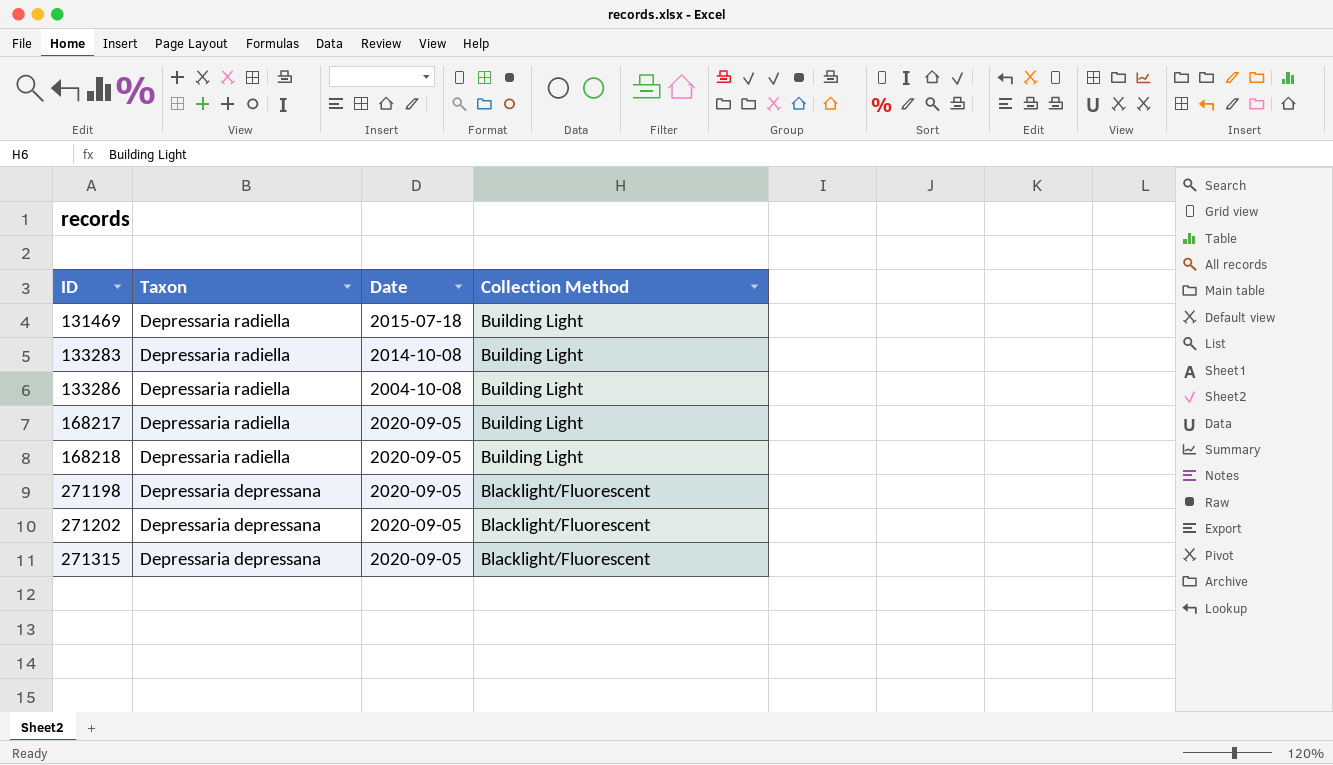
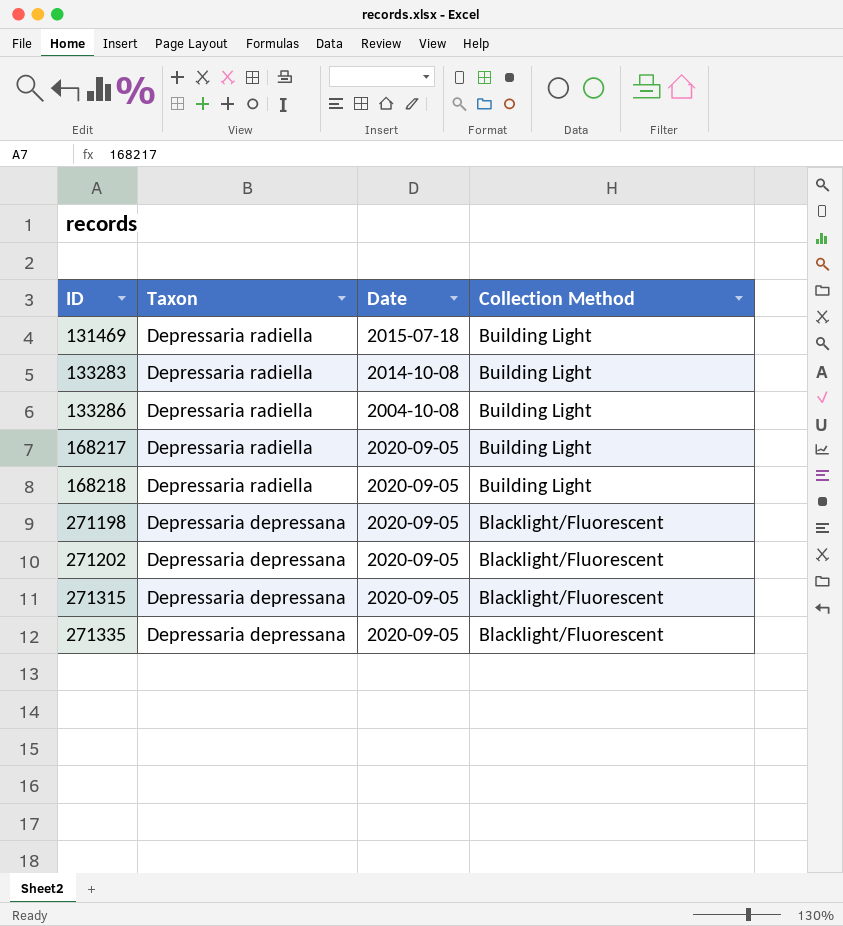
row 271335: none -> Depressaria depressana | 2020-09-05 | Blacklight/Fluorescent

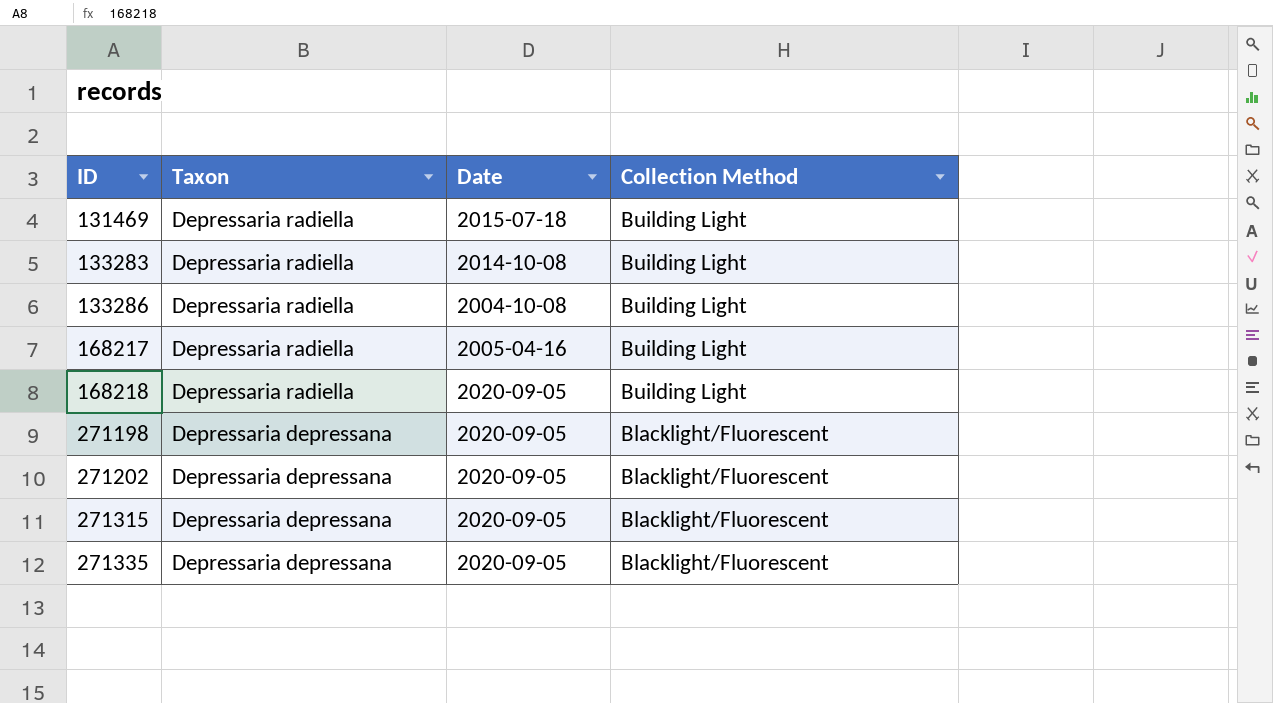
168217 | Date: 2020-09-05 -> 2005-04-16

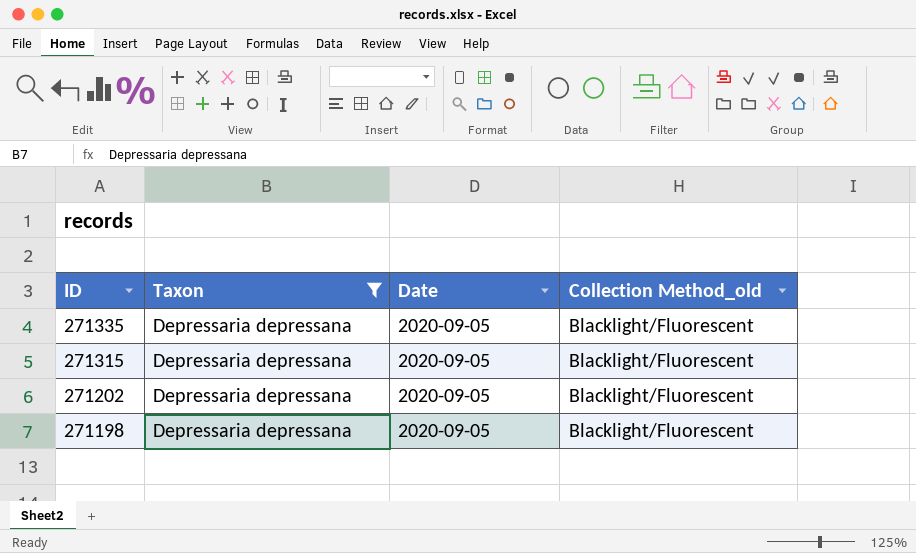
filter: none -> Taxon = Depressaria depressana
row order: ID ascending -> ID descending
column name: Collection Method -> Collection Method_old

